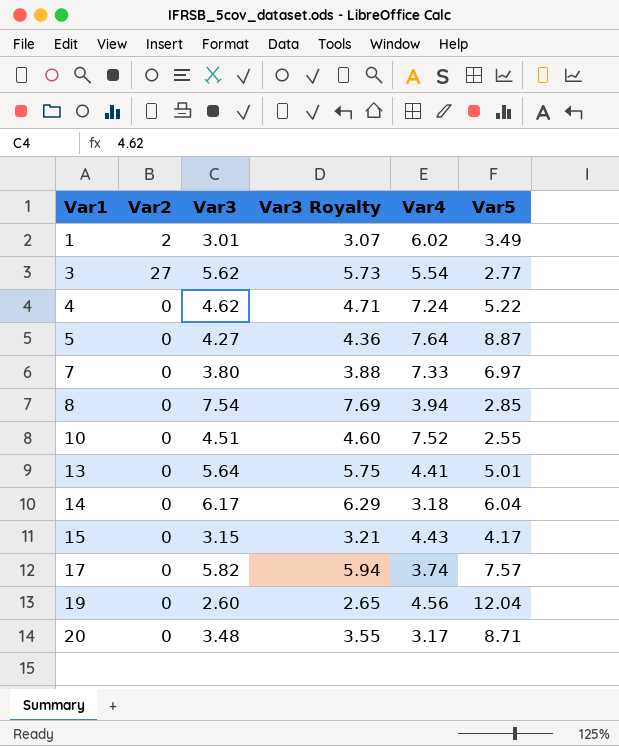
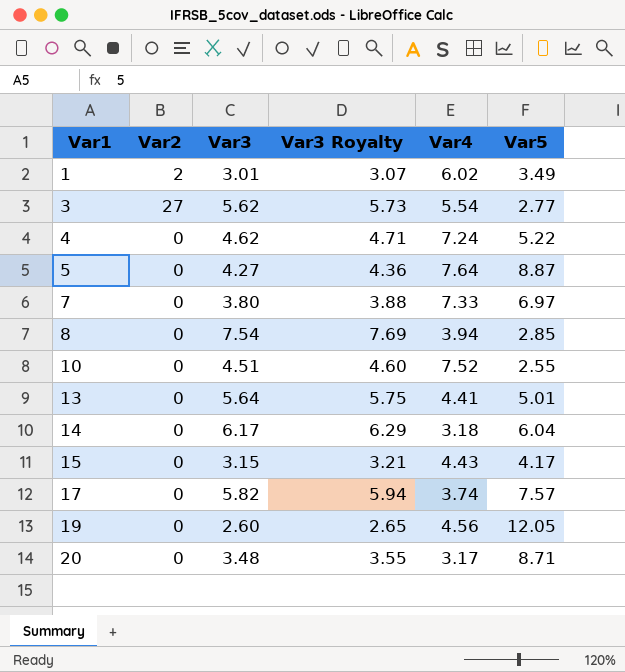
19 | Var5: 12.04 -> 12.05

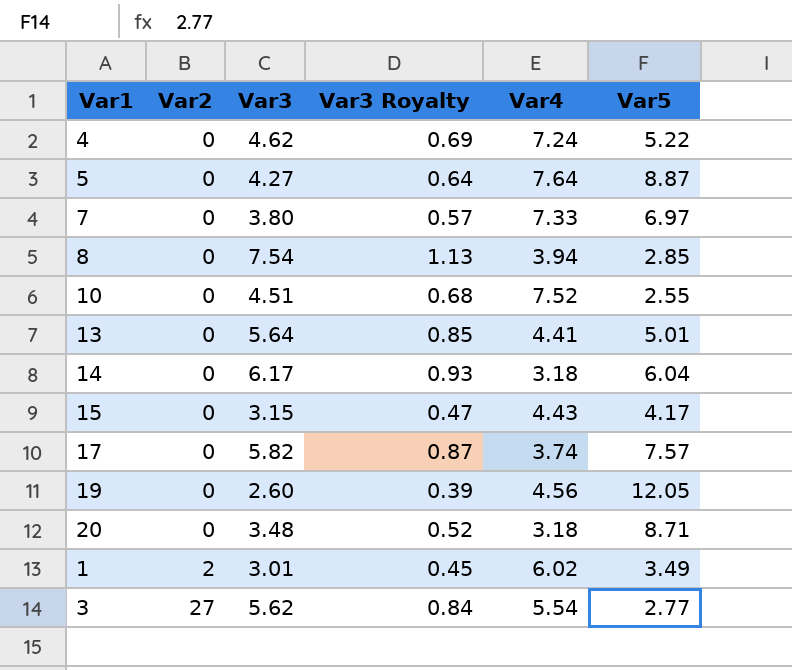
row order: Var1 ascending -> Var2 ascending
column Var3 Royalty | formula: [Var3] * 1.02 -> [Var3] * 0.15
20 | Var4: 3.17 -> 3.18

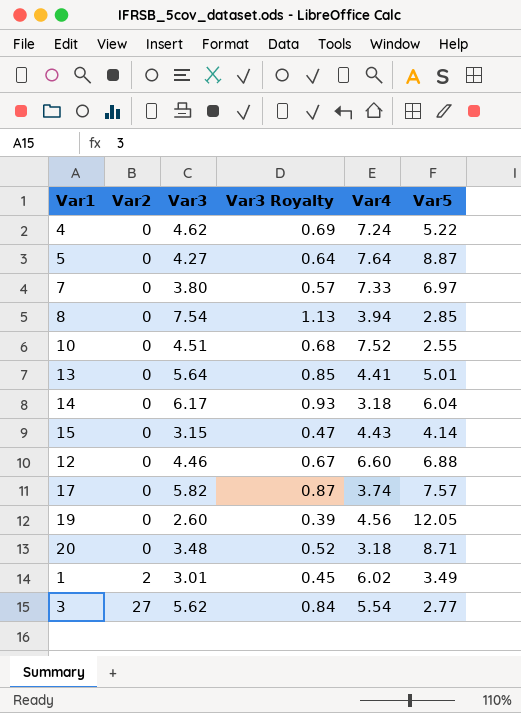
15 | Var5: 4.17 -> 4.14
row 12: none -> 0 | 4.46 | 0.67 | 6.60 | 6.88

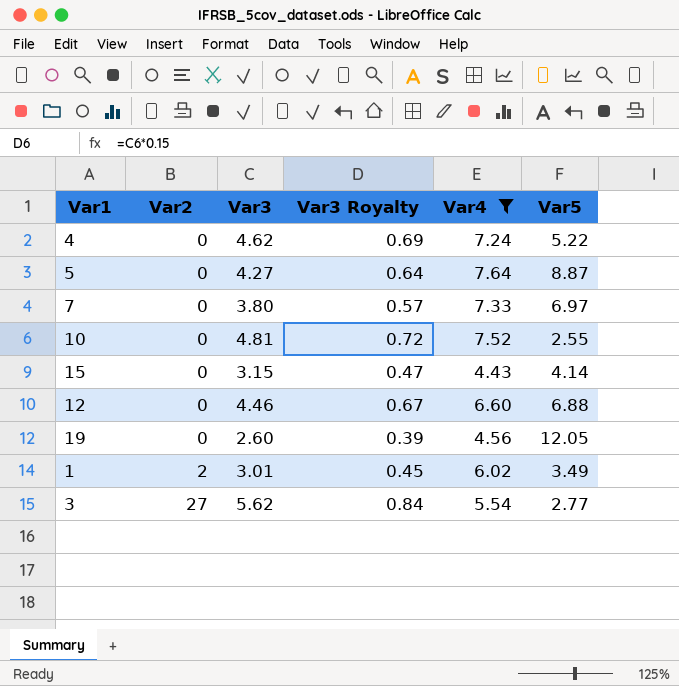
filter: none -> Var4 >= 4.43
10 | Var3: 4.51 -> 4.81
10 | Var3 Royalty: 0.68 -> 0.72

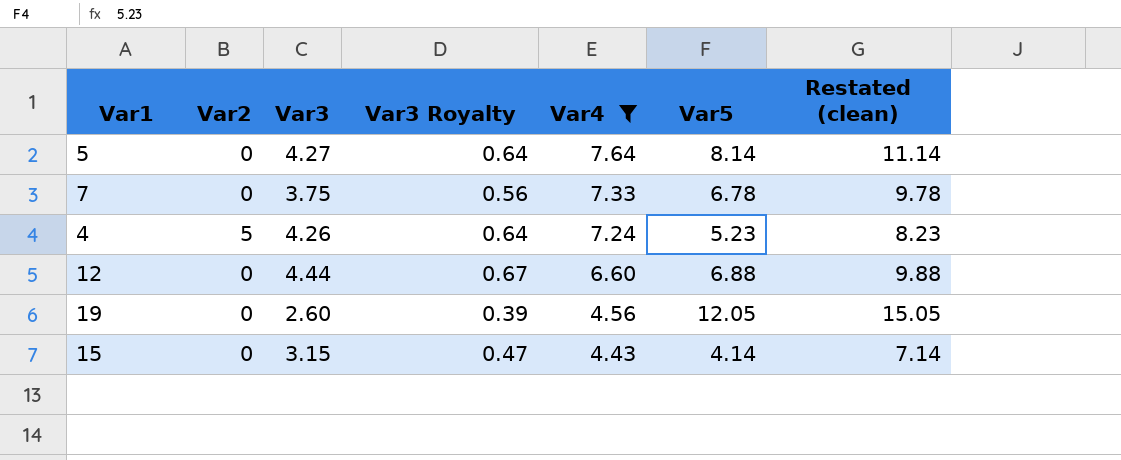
row order: Var2 ascending -> Var4 descending
column Restated (clean) | formula: none -> [Var5] + 3
row 10: 0 | 4.81 | 0.72 | 7.52 | 2.55 -> none
row 1: 2 | 3.01 | 0.45 | 6.02 | 3.49 -> none
row 3: 27 | 5.62 | 0.84 | 5.54 | 2.77 -> none
5 | Var5: 8.87 -> 8.14
7 | Var3: 3.80 -> 3.75
7 | Var3 Royalty: 0.57 -> 0.56
7 | Var5: 6.97 -> 6.78
4 | Var2: 0 -> 5
4 | Var3: 4.62 -> 4.26
4 | Var3 Royalty: 0.69 -> 0.64
4 | Var5: 5.22 -> 5.23
12 | Var3: 4.46 -> 4.44

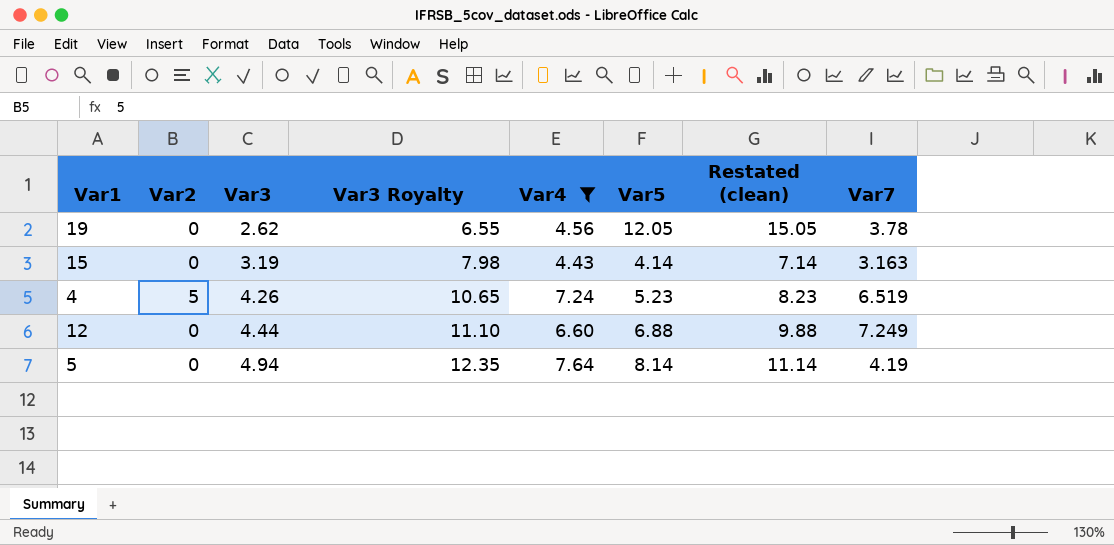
row order: Var4 descending -> Var3 ascending
column Var3 Royalty | formula: [Var3] * 0.15 -> [Var3] * 2.5
column Var7 | position: none -> 8
row 7: 0 | 3.75 | 0.56 | 7.33 | 6.78 | 9.78 -> none
19 | Var3: 2.60 -> 2.62
15 | Var3: 3.15 -> 3.19
5 | Var3: 4.27 -> 4.94

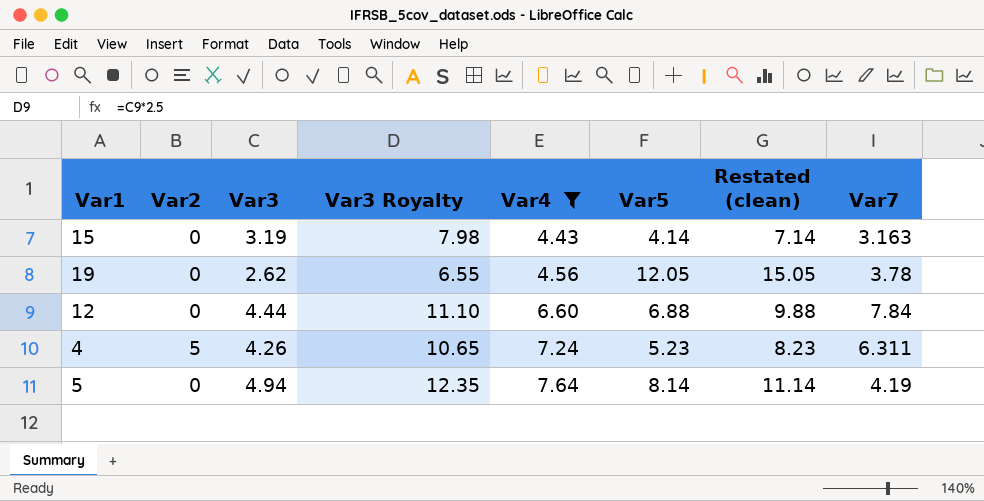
row order: Var3 ascending -> Var4 ascending
12 | Var7: 7.249 -> 7.84
4 | Var7: 6.519 -> 6.311

